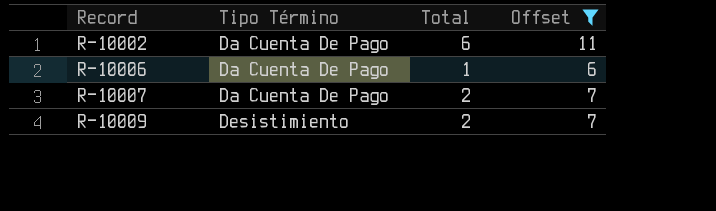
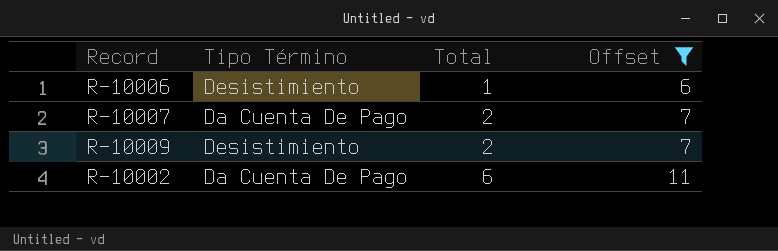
row order: Record ascending -> Total ascending
R-10006 | Tipo Término: Da Cuenta De Pago -> Desistimiento

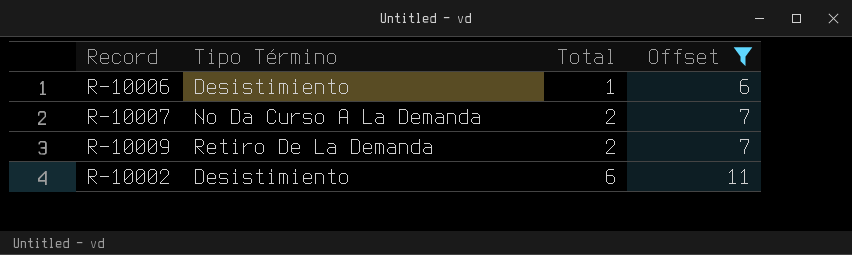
R-10007 | Tipo Término: Da Cuenta De Pago -> No Da Curso A La Demanda
R-10009 | Tipo Término: Desistimiento -> Retiro De La Demanda
R-10002 | Tipo Término: Da Cuenta De Pago -> Desistimiento

